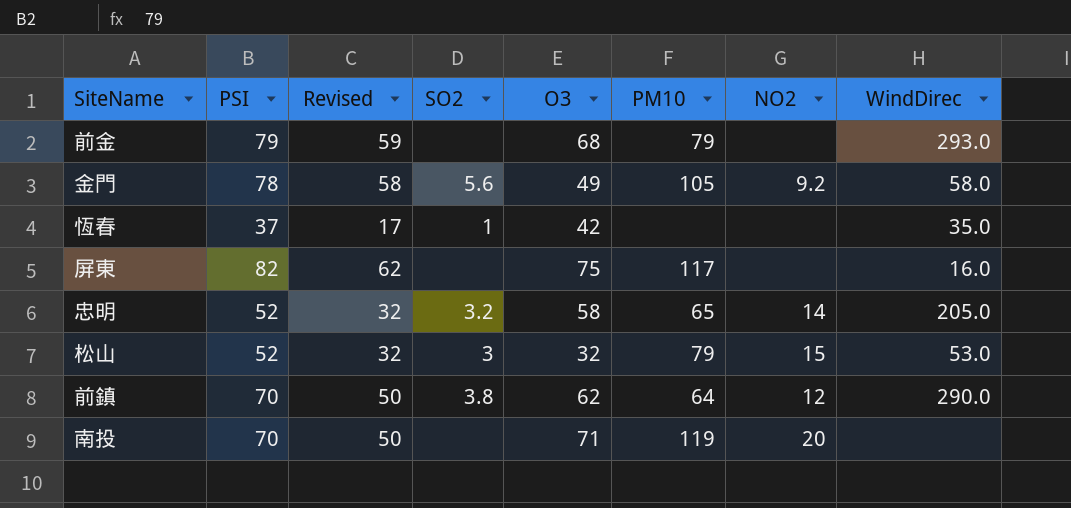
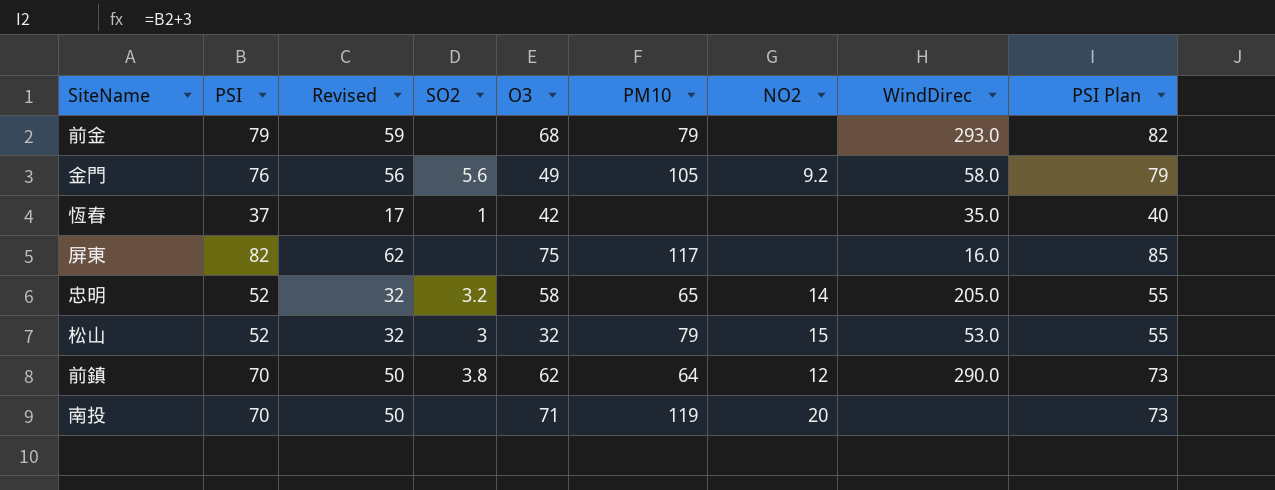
column PSI Plan | formula: none -> [PSI] + 3
金門 | PSI: 78 -> 76
金門 | Revised: 58 -> 56

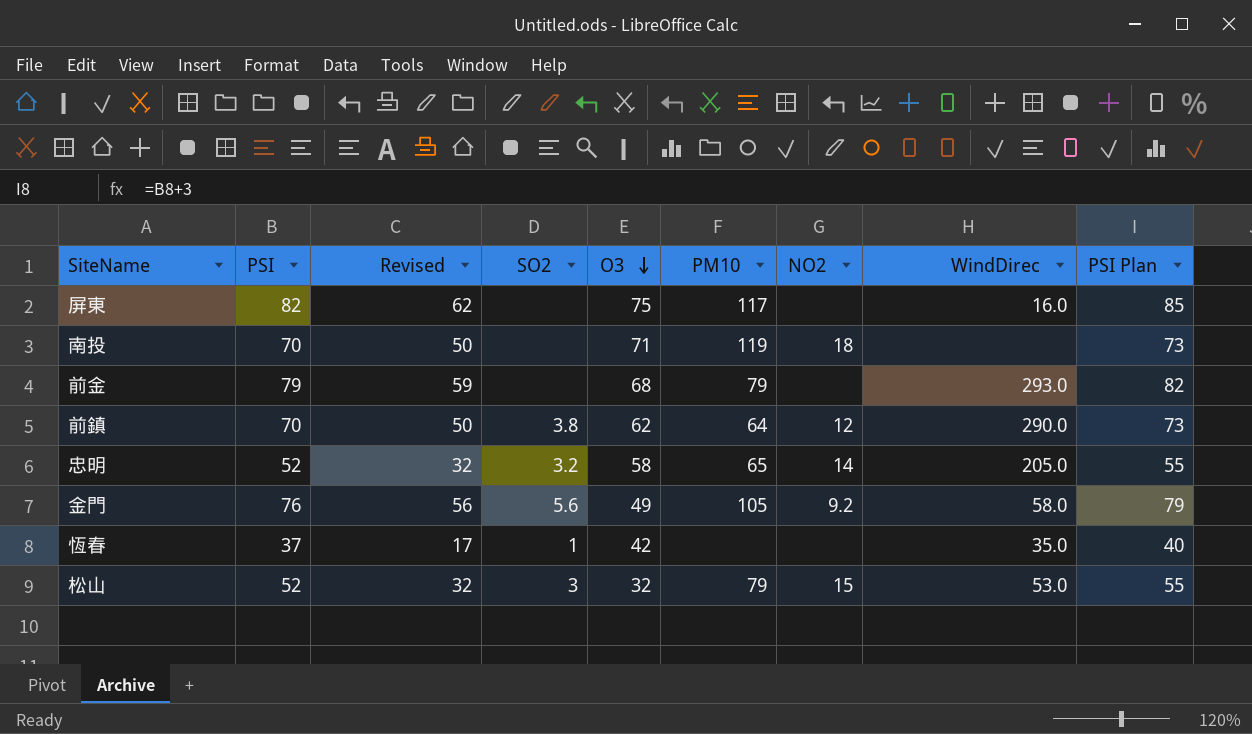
row order: none -> O3 descending
南投 | NO2: 20 -> 18

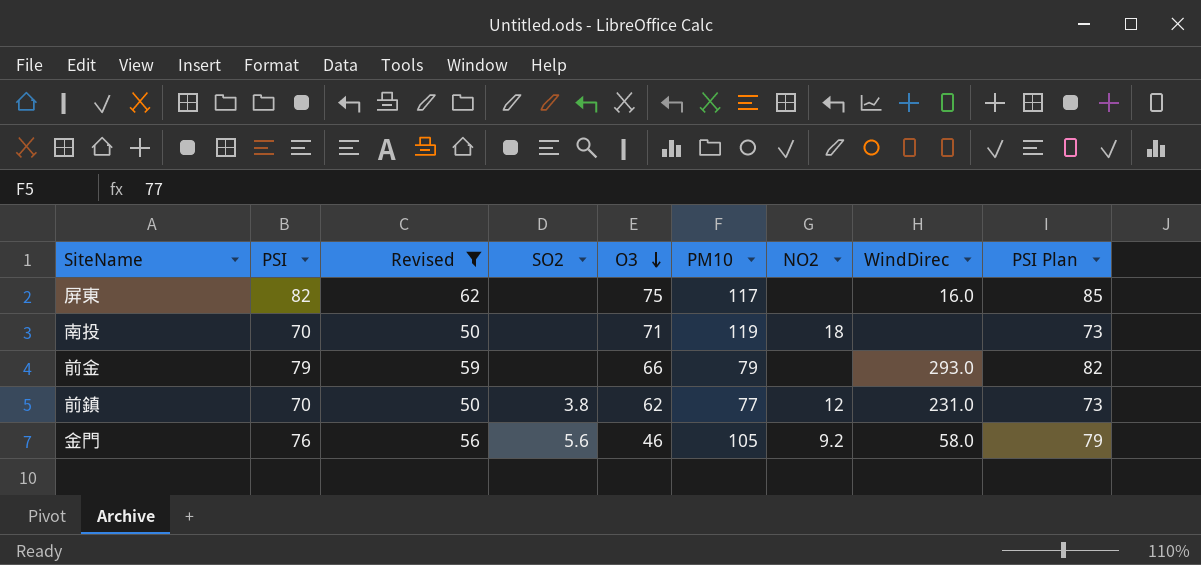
filter: none -> Revised >= 50
前金 | O3: 68 -> 66
前鎮 | PM10: 64 -> 77
前鎮 | WindDirec: 290.0 -> 231.0
金門 | O3: 49 -> 46

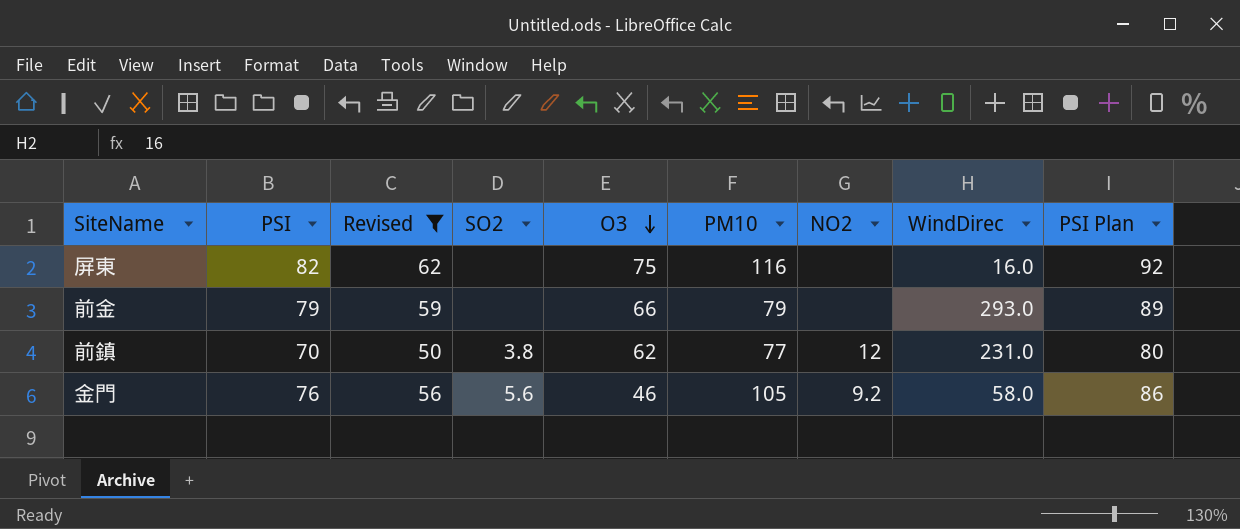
column PSI Plan | formula: [PSI] + 3 -> [PSI] + 10
row 南投: 70 | 50 | none | 71 | 119 | 18 | none | 73 -> none
屏東 | PM10: 117 -> 116

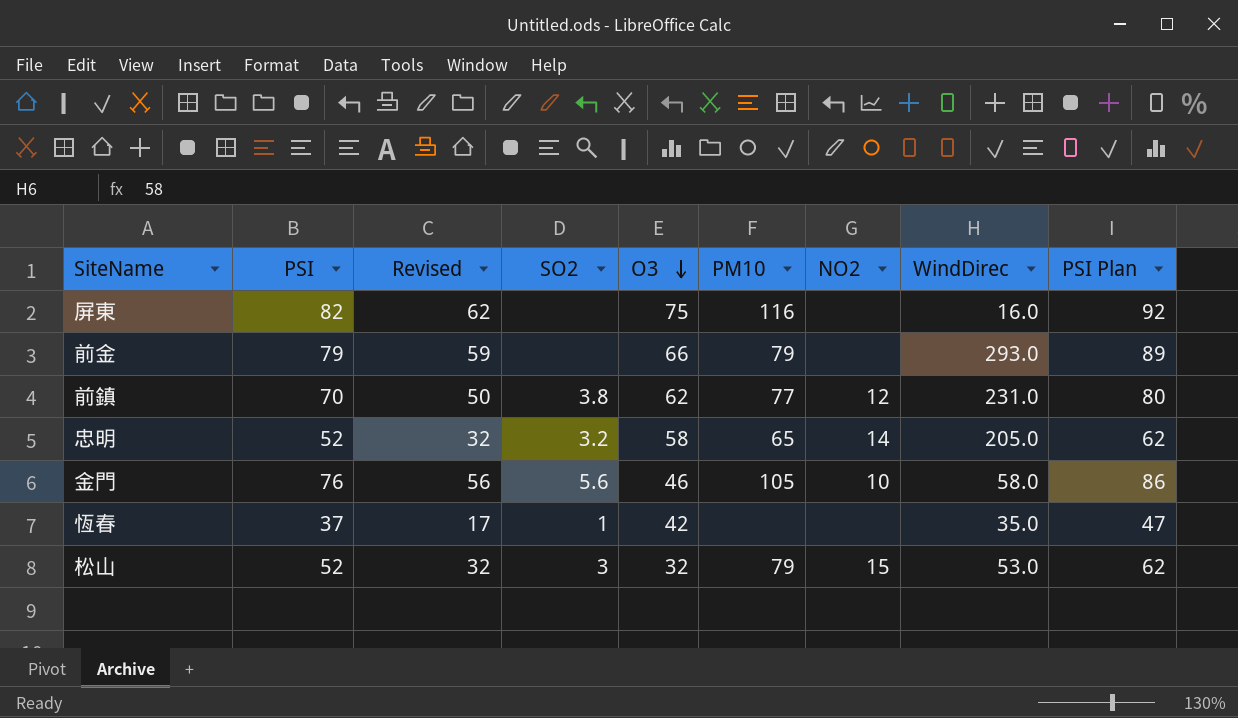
filter: Revised >= 50 -> none
金門 | NO2: 9.2 -> 10

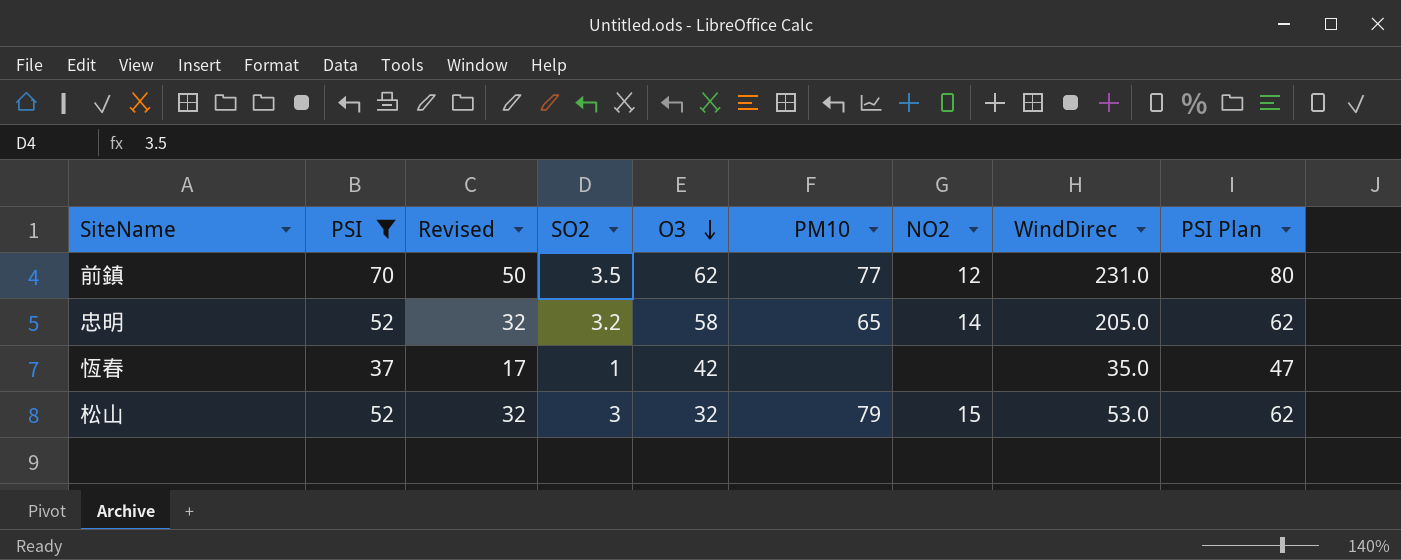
filter: none -> PSI <= 70
前鎮 | SO2: 3.8 -> 3.5

